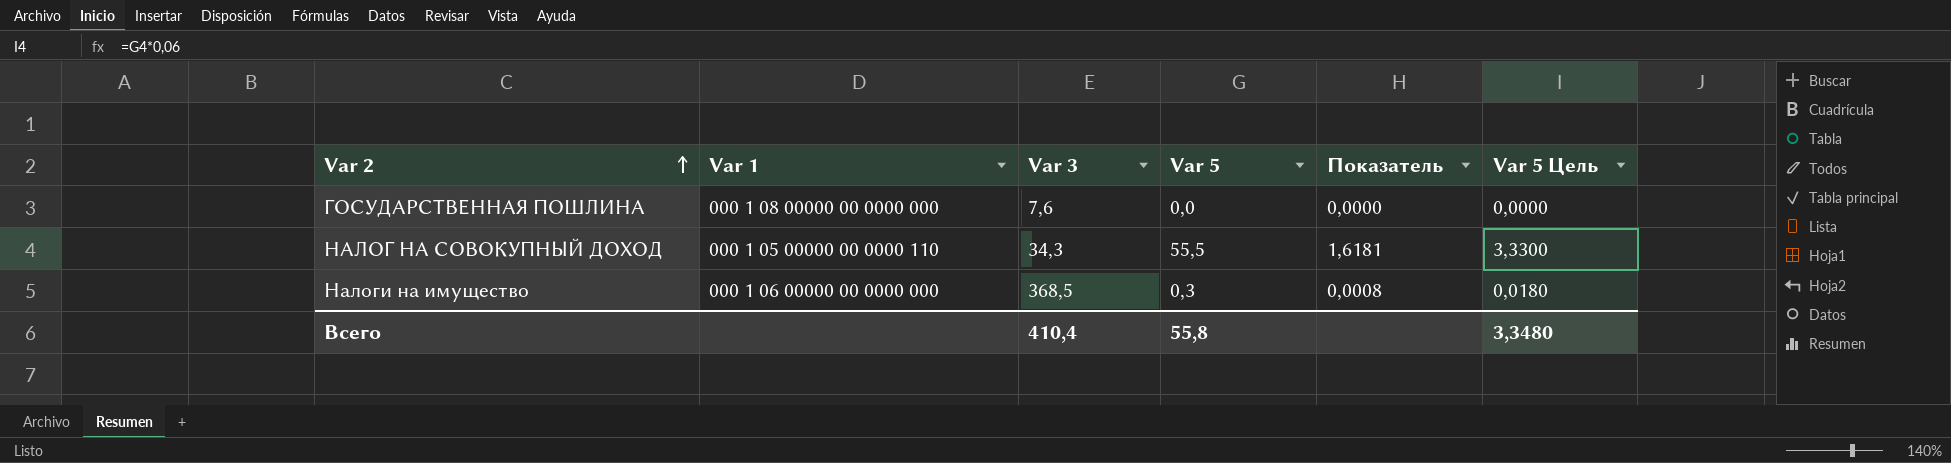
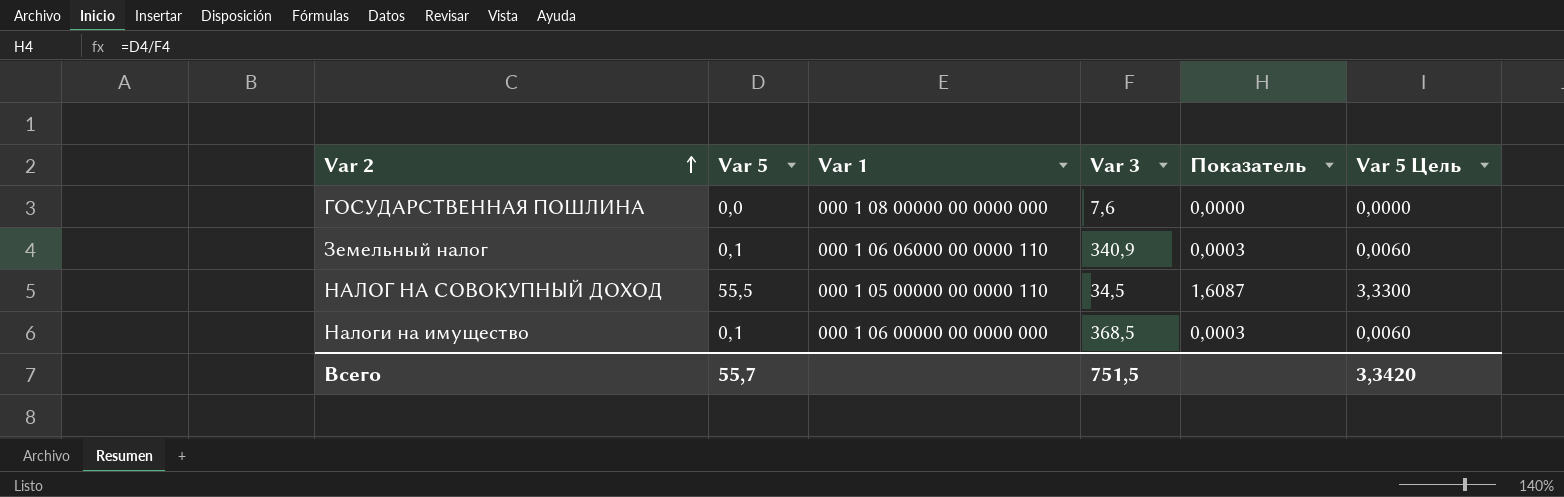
column Var 5 | position: 4 -> 2
row Земельный налог: none -> 0,1 | 000 1 06 06000 00 0000 110 | 340,9 | 0,0003 | 0,0060
НАЛОГ НА СОВОКУПНЫЙ ДОХОД | Var 3: 34,3 -> 34,5
НАЛОГ НА СОВОКУПНЫЙ ДОХОД | Показатель: 1,6181 -> 1,6087
Налоги на имущество | Var 5: 0,3 -> 0,1
Налоги на имущество | Показатель: 0,0008 -> 0,0003
Налоги на имущество | Var 5 Цель: 0,0180 -> 0,0060
Всего | Var 5: 55,8 -> 55,7
Всего | Var 3: 410,4 -> 751,5
Всего | Var 5 Цель: 3,3480 -> 3,3420

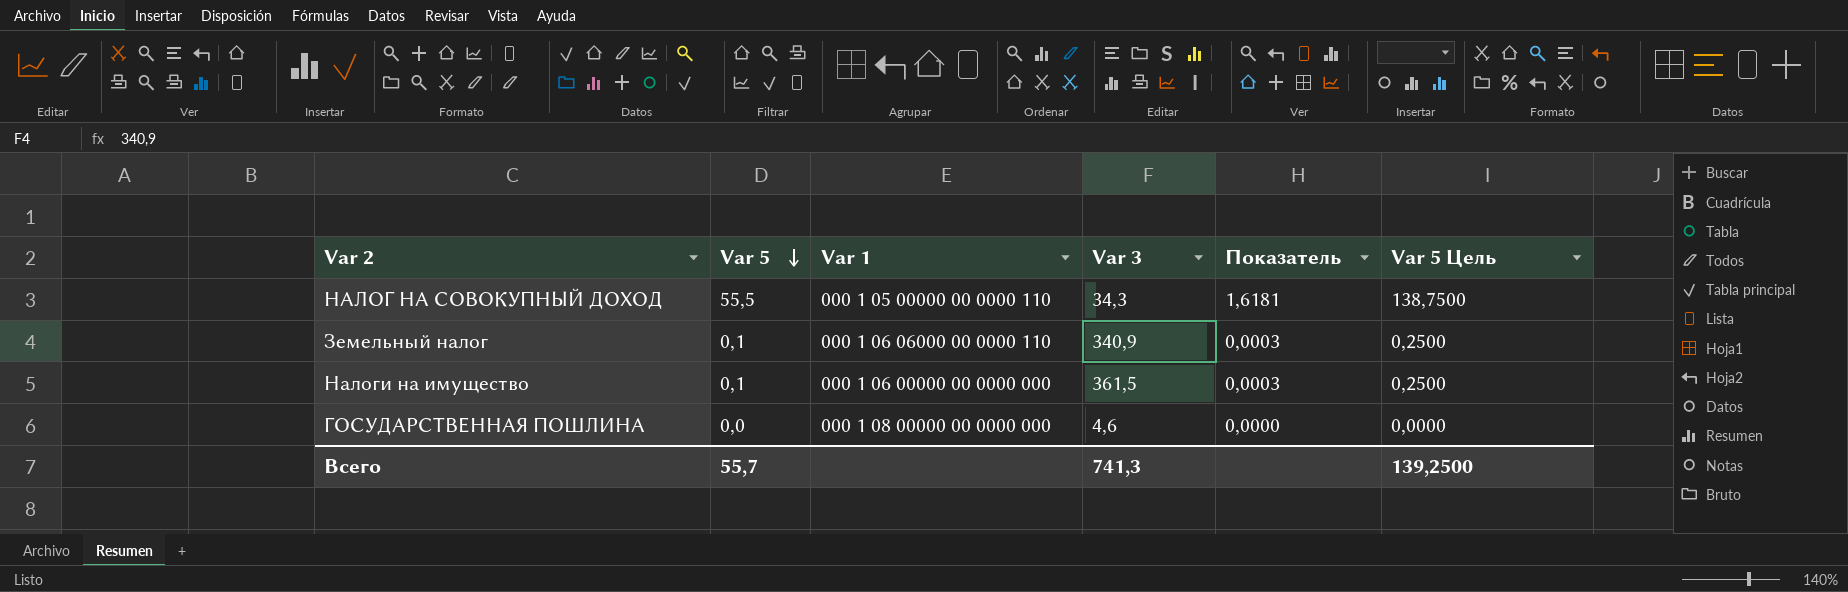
row order: Var 2 ascending -> Var 5 descending
column Var 5 Цель | formula: [Var 5] * 0,06 -> [Var 5] * 2,5
НАЛОГ НА СОВОКУПНЫЙ ДОХОД | Var 3: 34,5 -> 34,3
НАЛОГ НА СОВОКУПНЫЙ ДОХОД | Показатель: 1,6087 -> 1,6181
Налоги на имущество | Var 3: 368,5 -> 361,5
ГОСУДАРСТВЕННАЯ ПОШЛИНА | Var 3: 7,6 -> 4,6
Всего | Var 3: 751,5 -> 741,3
Всего | Var 5 Цель: 3,3420 -> 139,2500

